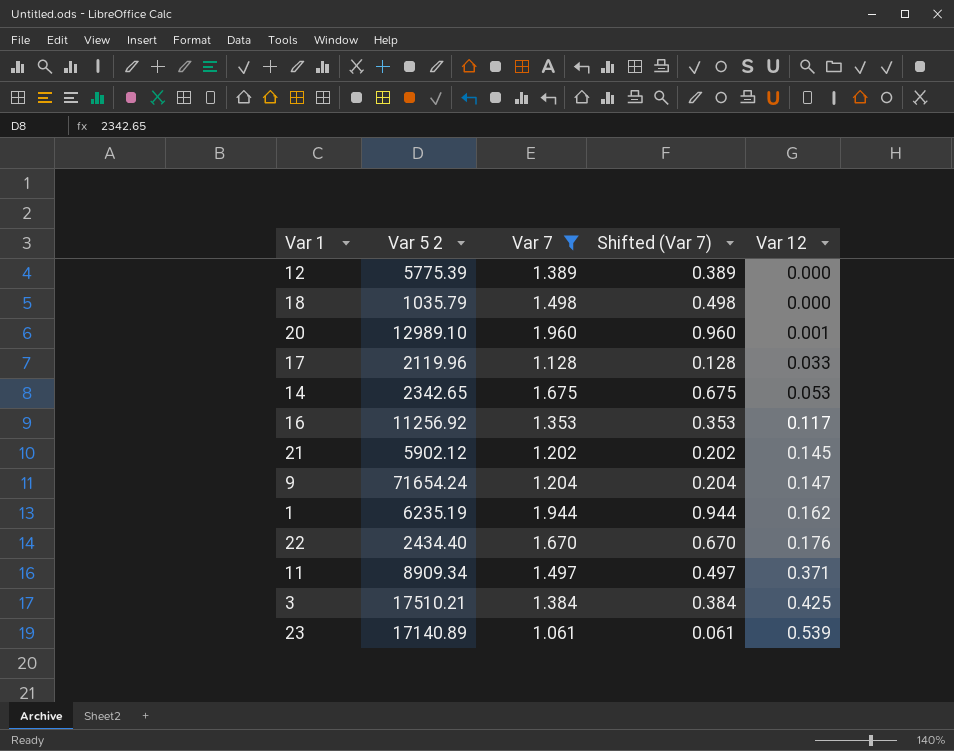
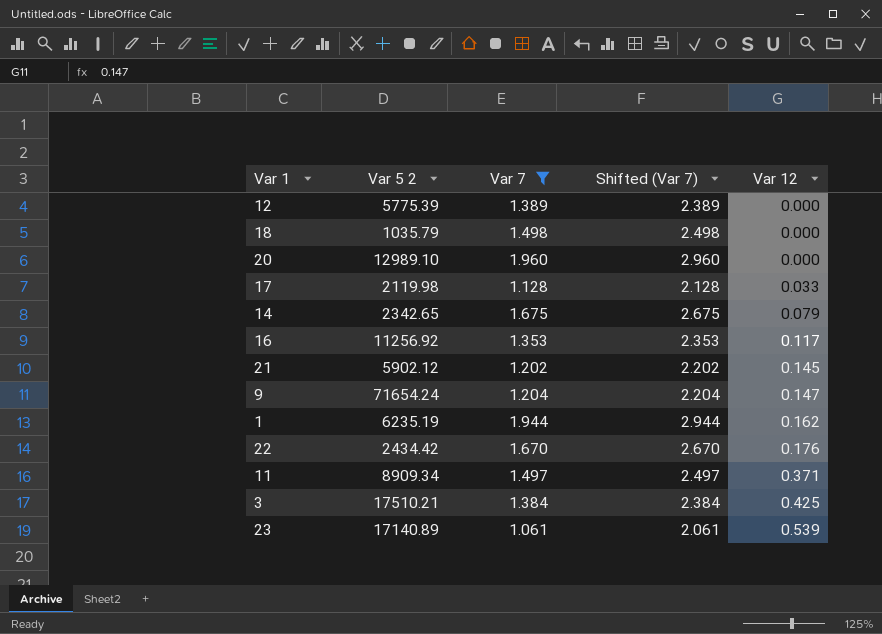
column Shifted (Var 7) | formula: [Var 7] - 1 -> [Var 7] + 1
20 | Var 12: 0.001 -> 0.000
17 | Var 5 2: 2119.96 -> 2119.98
14 | Var 12: 0.053 -> 0.079
22 | Var 5 2: 2434.40 -> 2434.42

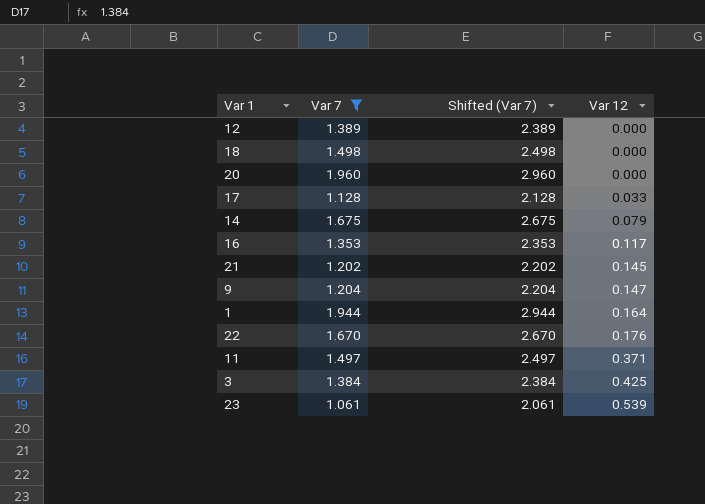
column Var 5 2 | position: 2 -> none
1 | Var 12: 0.162 -> 0.164

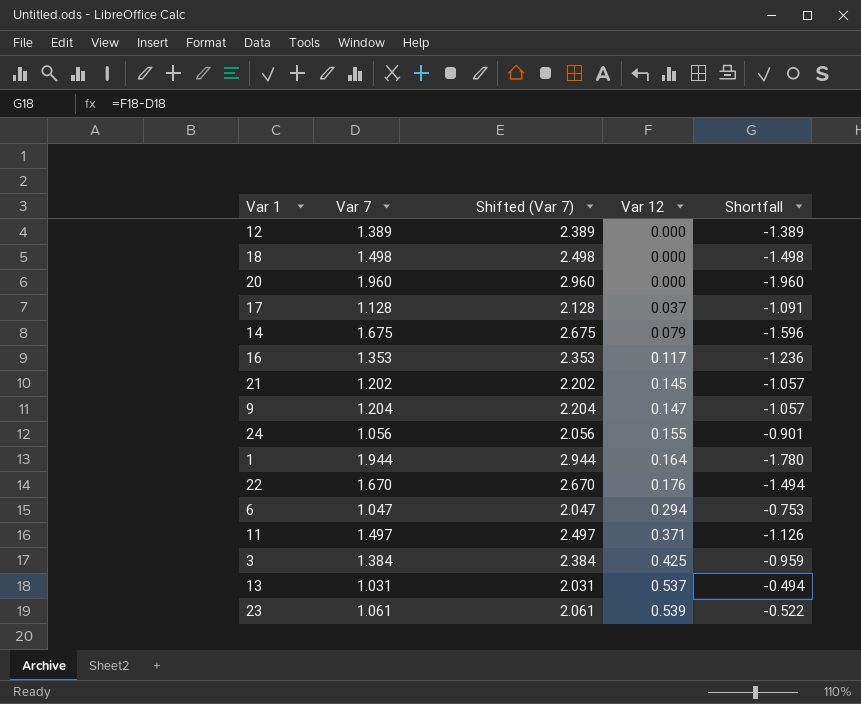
filter: Var 7 >= 1.061 -> none
column Shortfall | formula: none -> [Var 12] - [Var 7]
17 | Var 12: 0.033 -> 0.037

